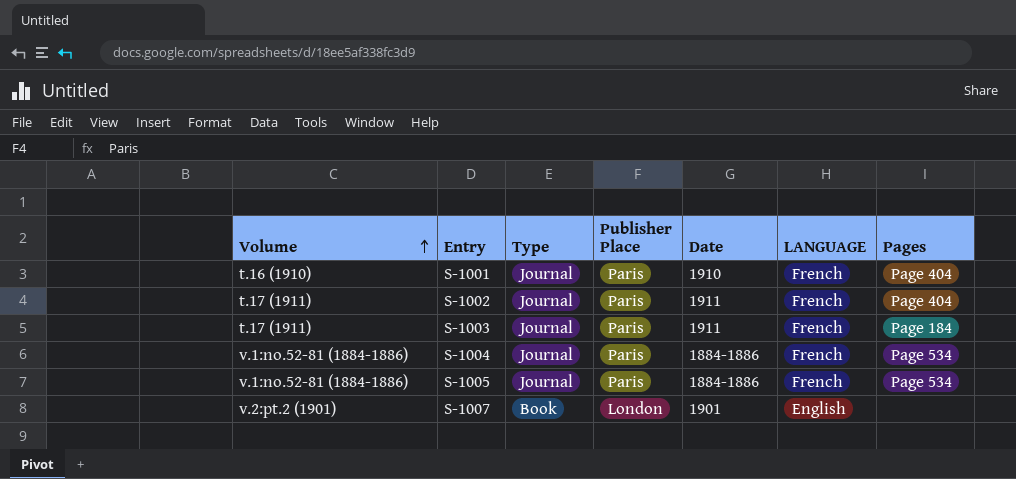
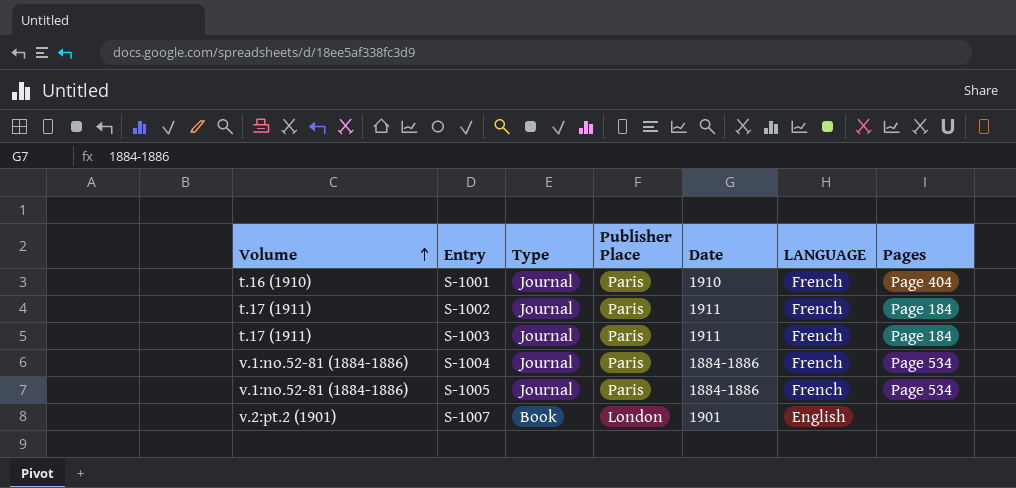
S-1002 | Pages: Page 404 -> Page 184

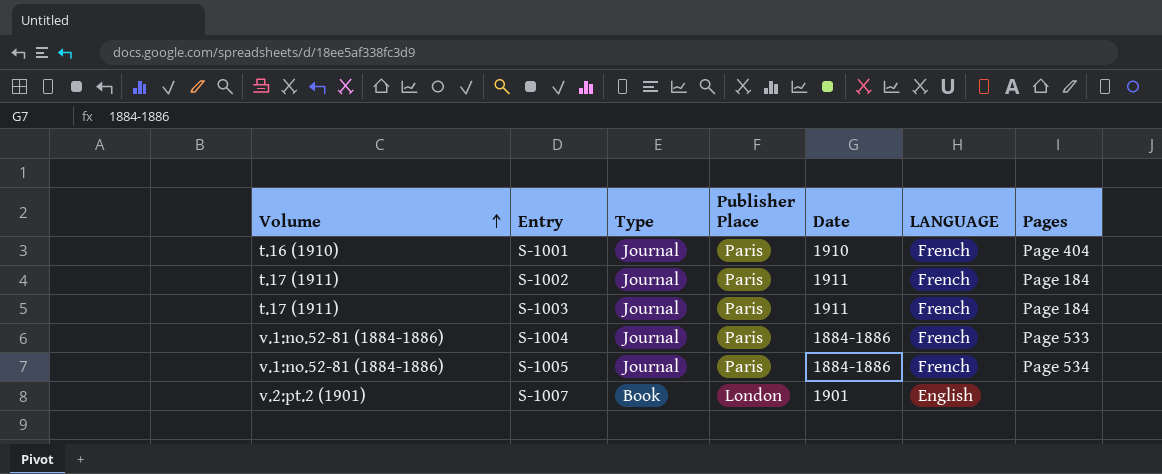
S-1004 | Pages: Page 534 -> Page 533

